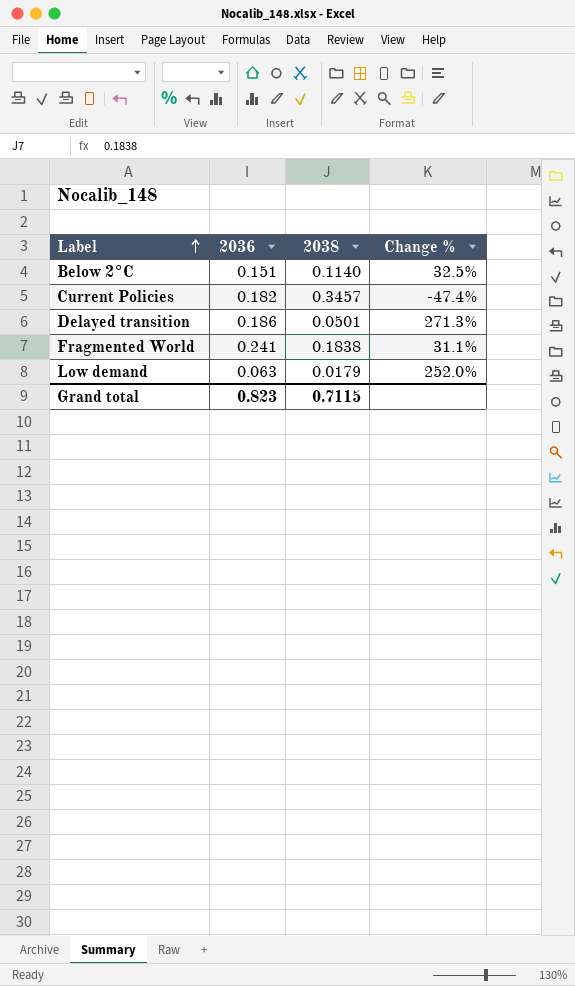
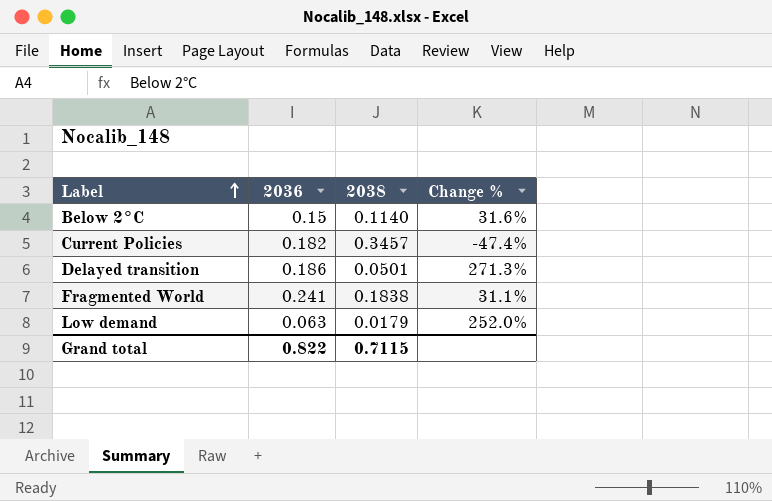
Below 2°C | 2036: 0.151 -> 0.15
Below 2°C | Change %: 32.5% -> 31.6%
Grand total | 2036: 0.823 -> 0.822

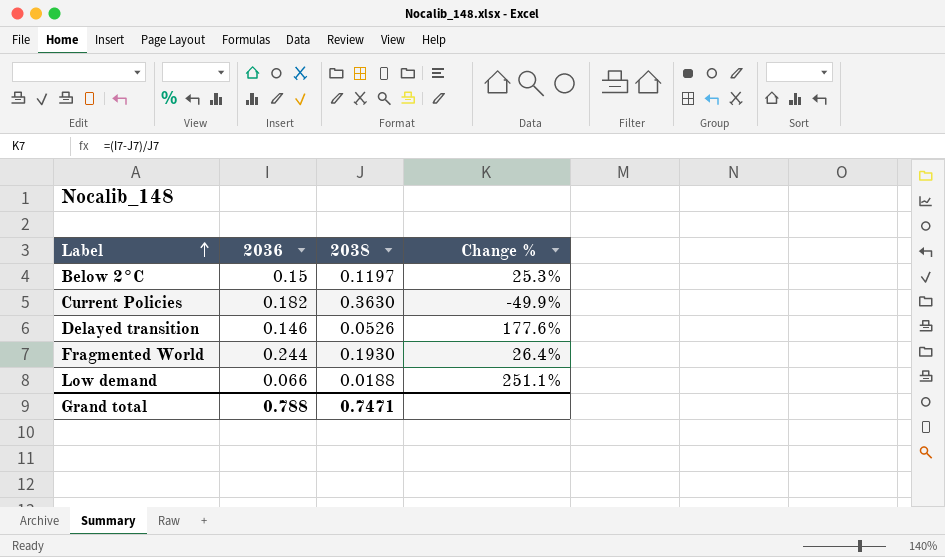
Below 2°C | 2038: 0.1140 -> 0.1197
Below 2°C | Change %: 31.6% -> 25.3%
Current Policies | 2038: 0.3457 -> 0.3630
Current Policies | Change %: -47.4% -> -49.9%
Delayed transition | 2036: 0.186 -> 0.146
Delayed transition | 2038: 0.0501 -> 0.0526
Delayed transition | Change %: 271.3% -> 177.6%
Fragmented World | 2036: 0.241 -> 0.244
Fragmented World | 2038: 0.1838 -> 0.1930
Fragmented World | Change %: 31.1% -> 26.4%
Low demand | 2036: 0.063 -> 0.066
Low demand | 2038: 0.0179 -> 0.0188
Low demand | Change %: 252.0% -> 251.1%
Grand total | 2036: 0.822 -> 0.788
Grand total | 2038: 0.7115 -> 0.7471

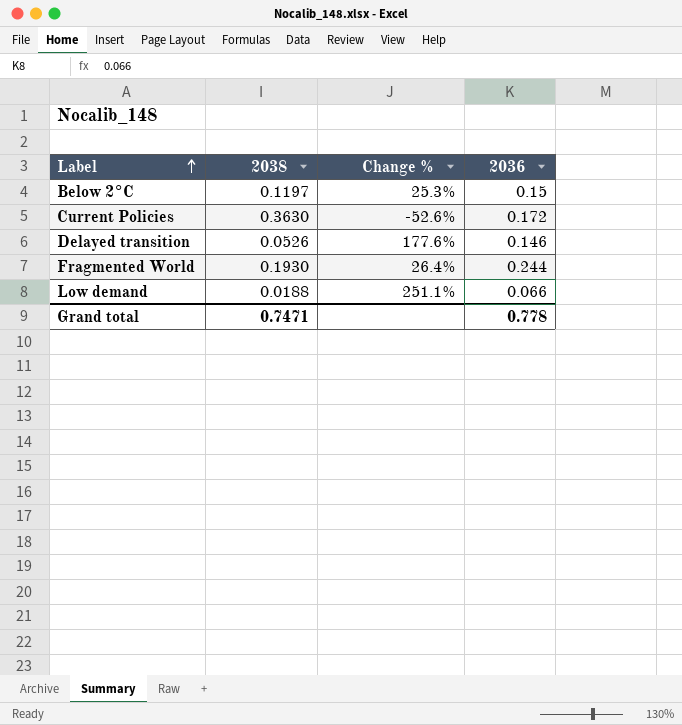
column 2036 | position: 2 -> 4
Current Policies | Change %: -49.9% -> -52.6%
Current Policies | 2036: 0.182 -> 0.172
Grand total | 2036: 0.788 -> 0.778

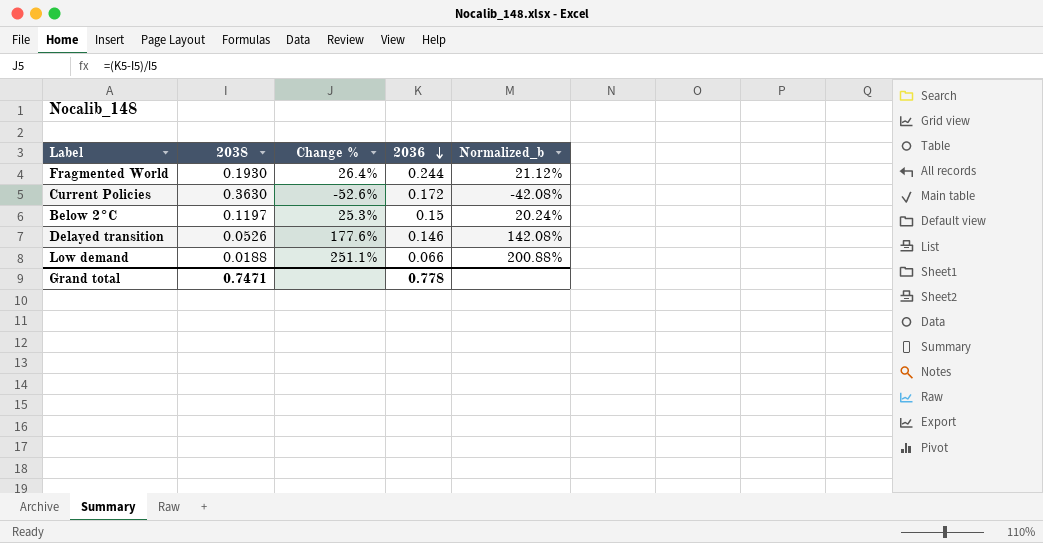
row order: Label ascending -> 2036 descending
column Normalized_b | formula: none -> [Change %] * 0.8

